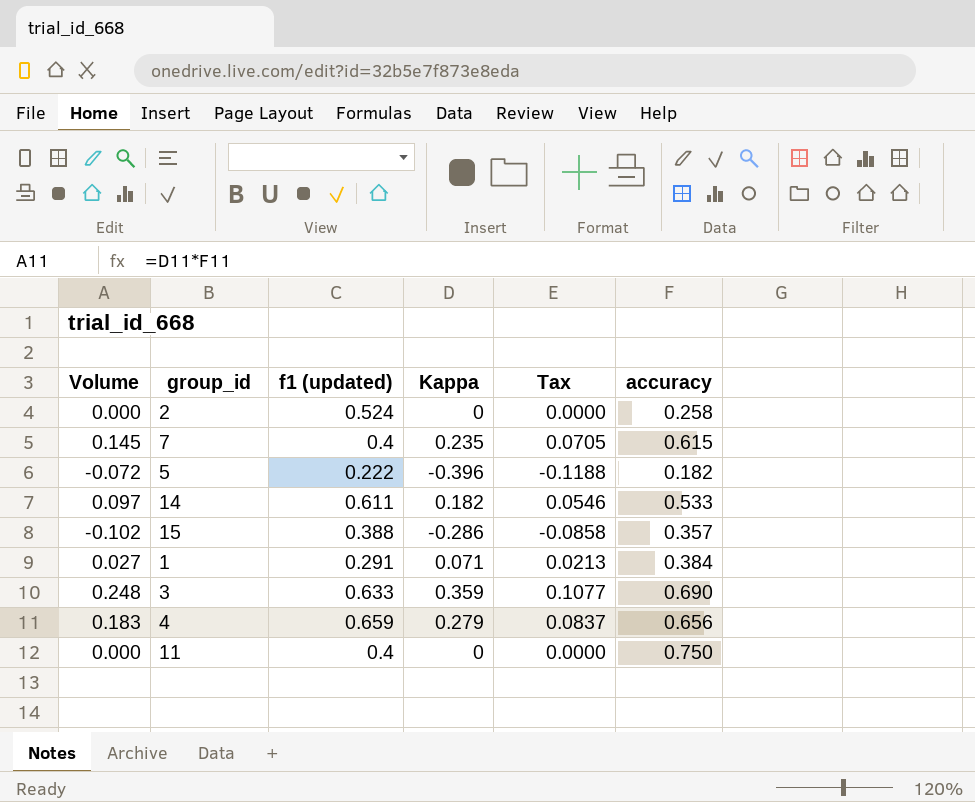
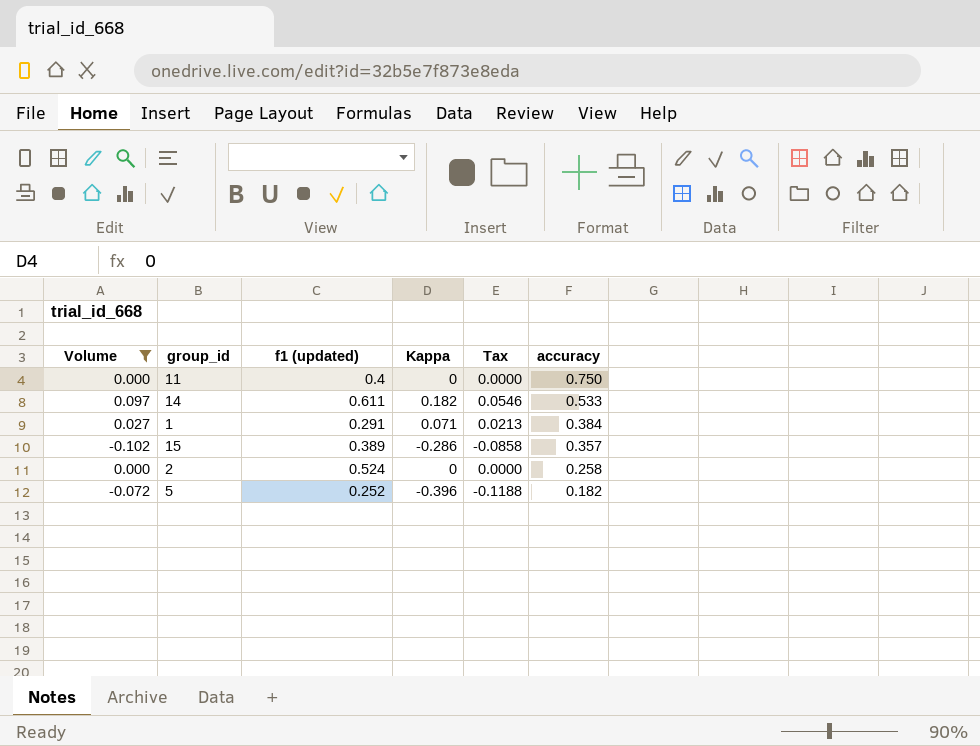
filter: none -> Volume <= 0.097
row order: none -> accuracy descending
15 | f1 (updated): 0.388 -> 0.389
5 | f1 (updated): 0.222 -> 0.252

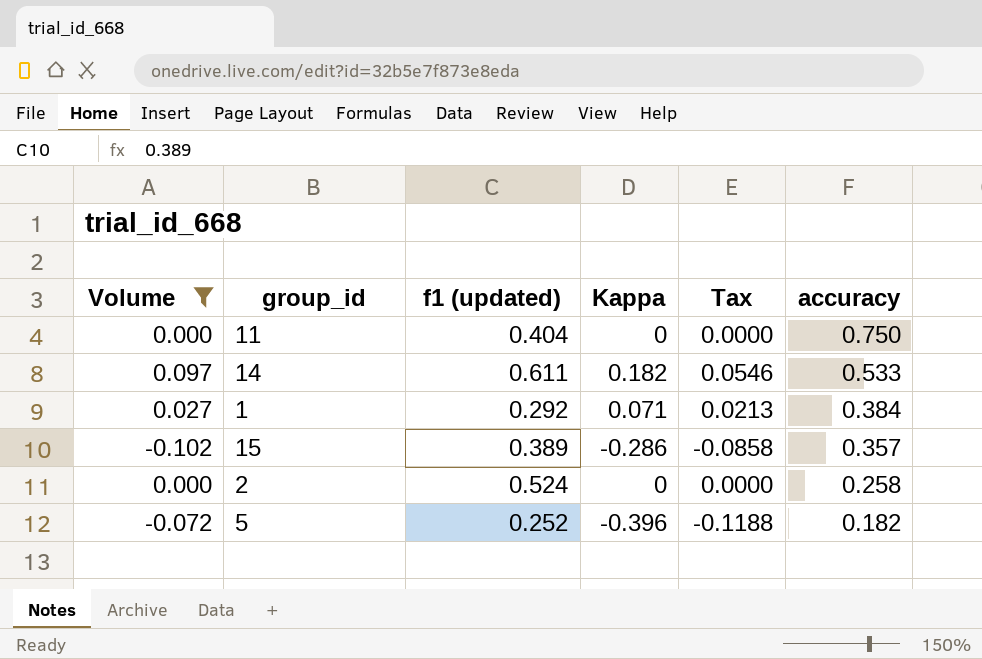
11 | f1 (updated): 0.4 -> 0.404
1 | f1 (updated): 0.291 -> 0.292

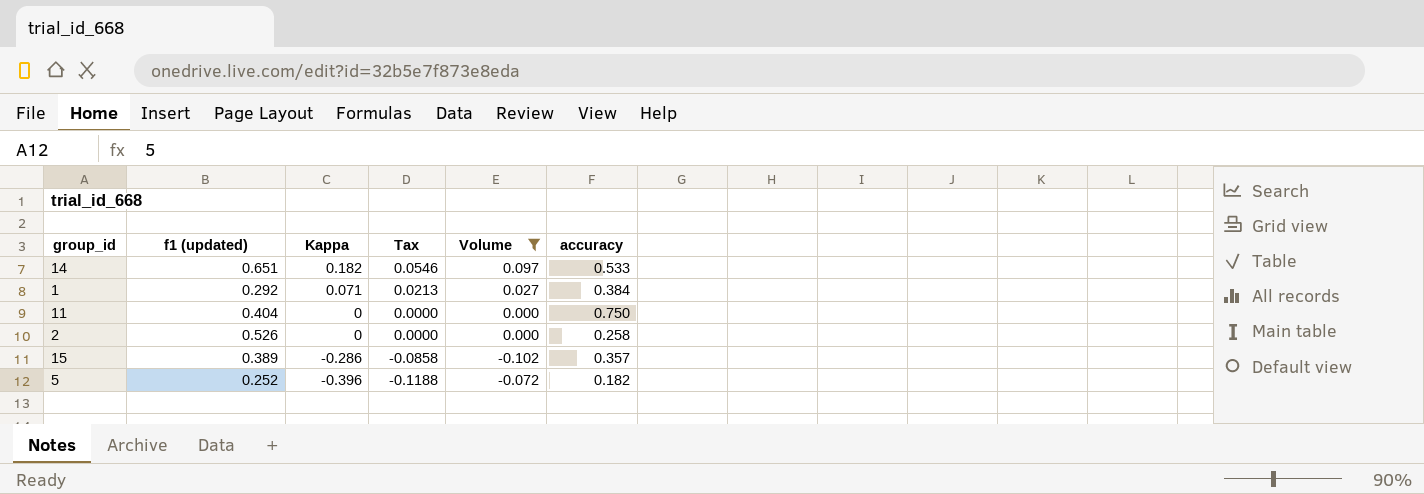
row order: accuracy descending -> Kappa descending
column Volume | position: 1 -> 5
14 | f1 (updated): 0.611 -> 0.651
2 | f1 (updated): 0.524 -> 0.526

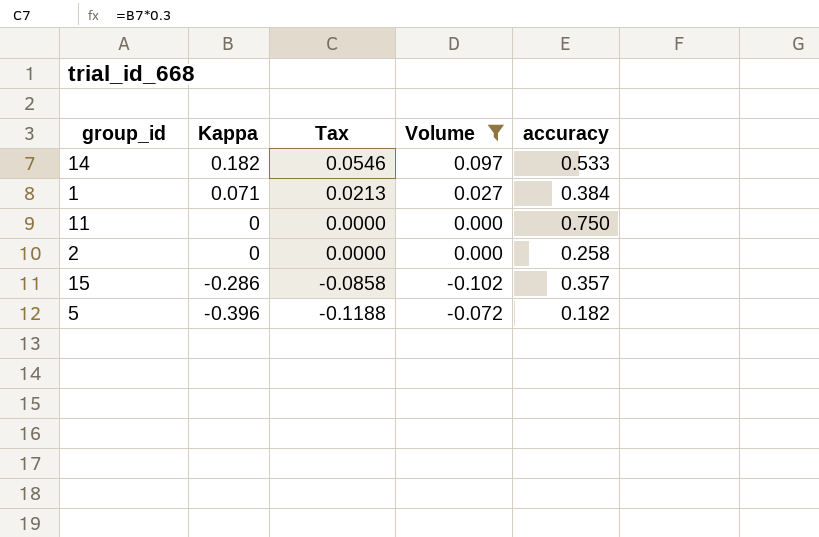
column f1 (updated) | position: 2 -> none

